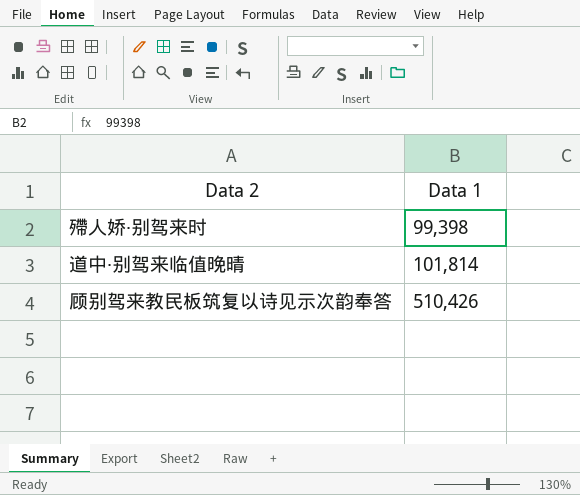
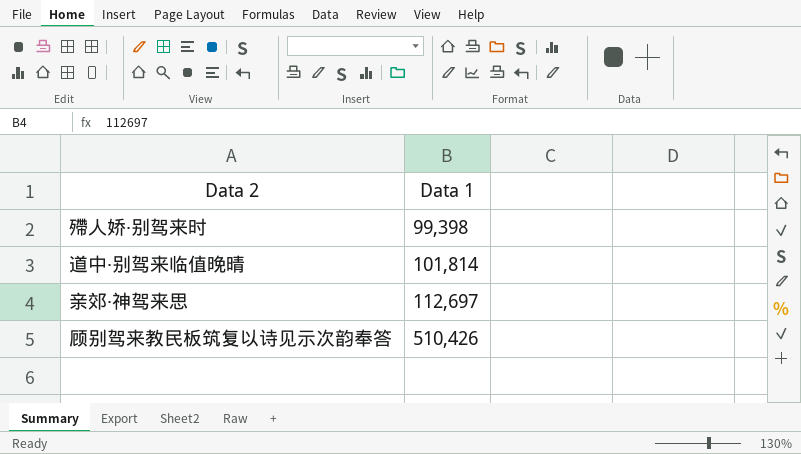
row 亲郊·神驾来思: none -> 112,697

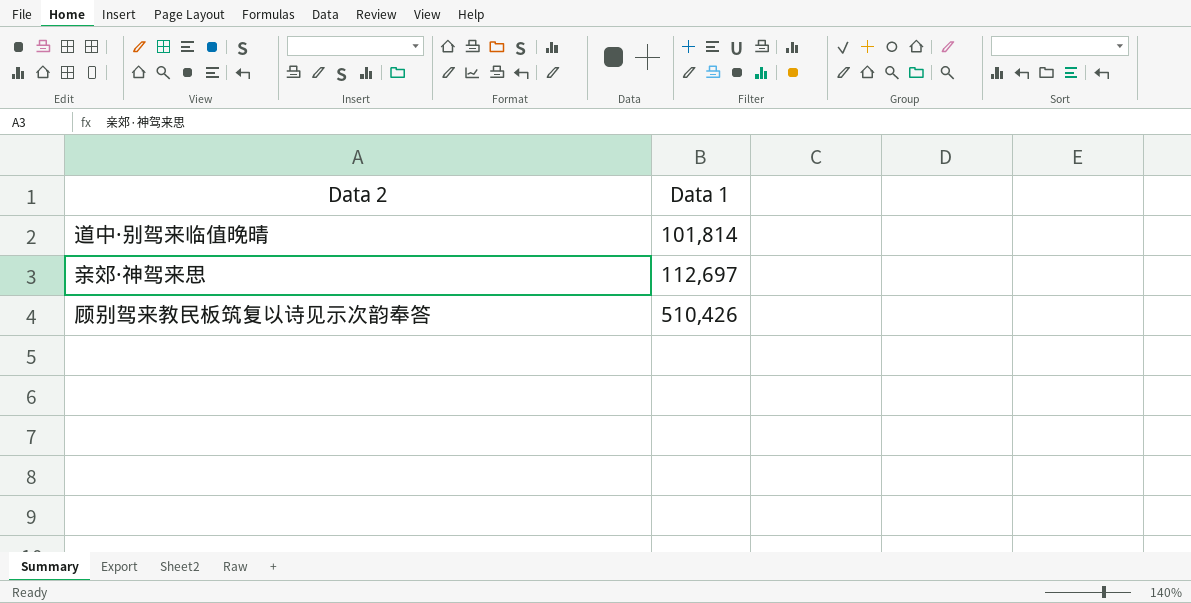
row 殢人娇·别驾来时: 99,398 -> none

